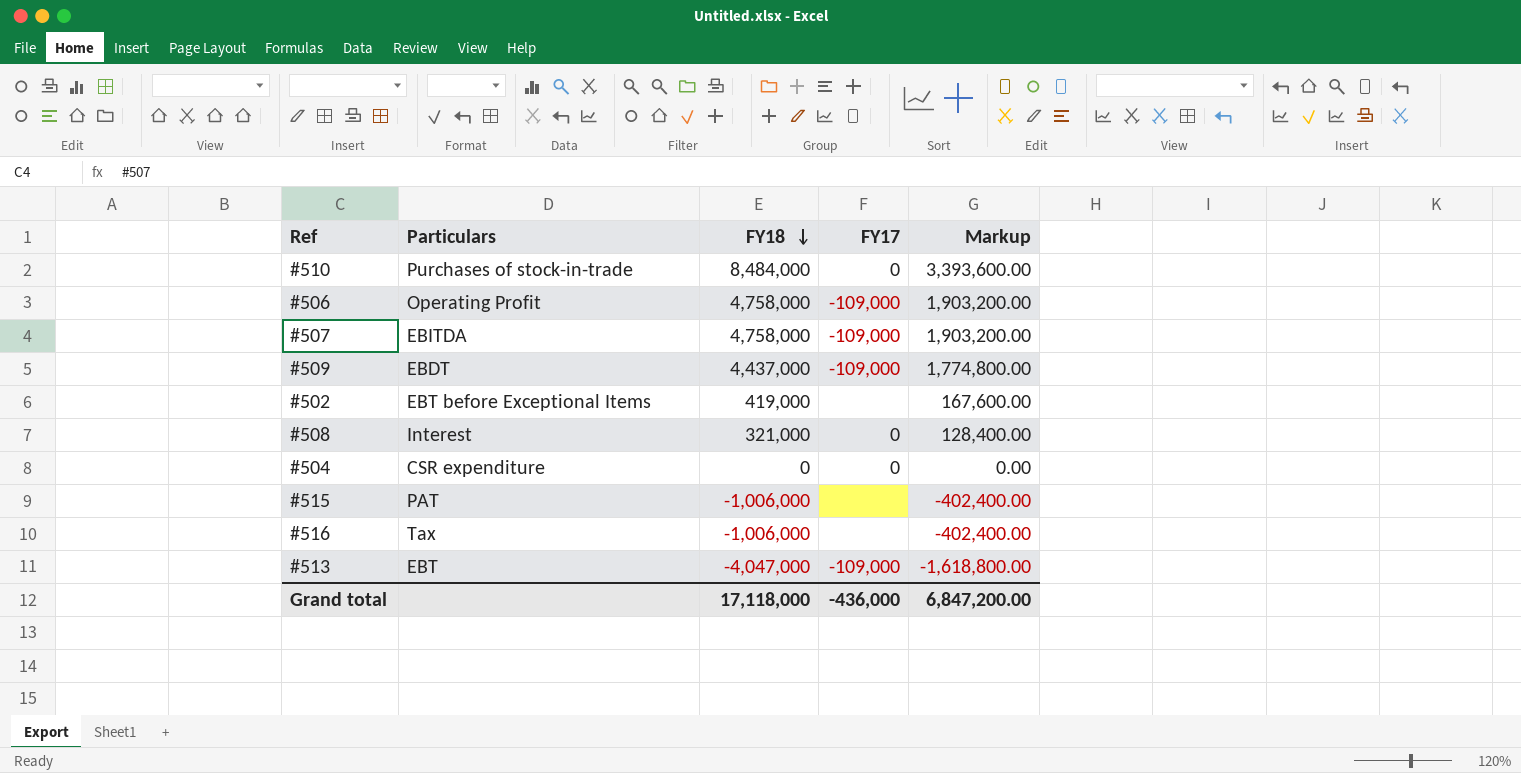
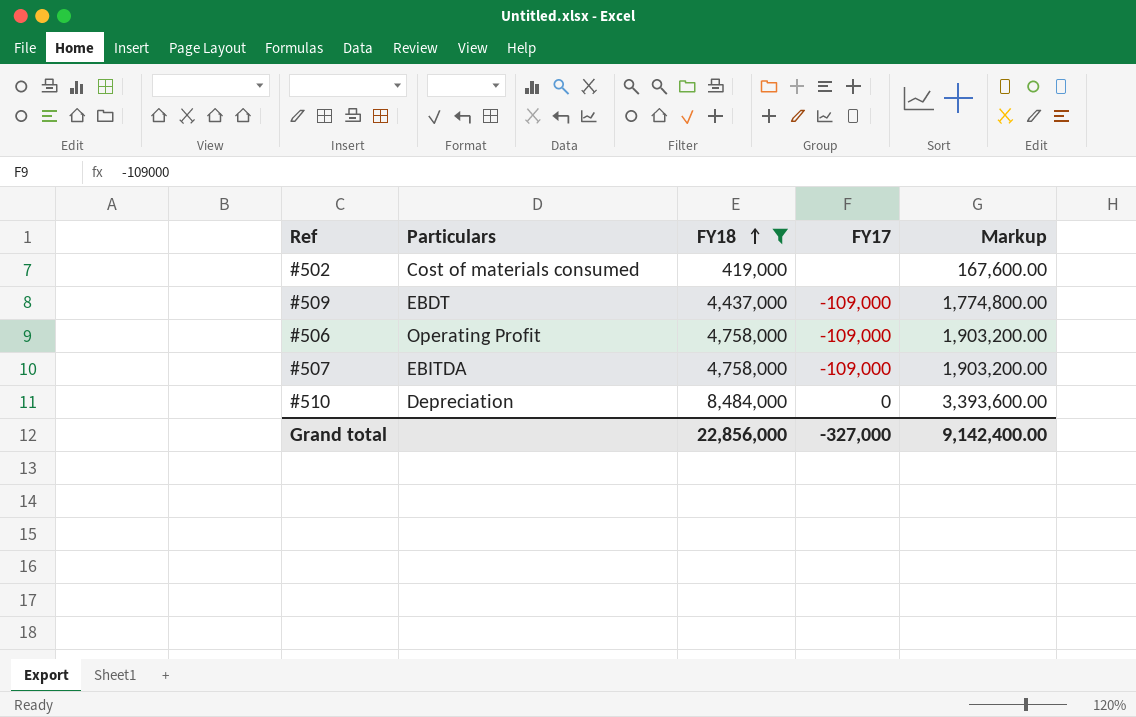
filter: none -> FY18 >= 419,000
row order: FY18 descending -> FY18 ascending
#502 | Particulars: EBT before Exceptional Items -> Cost of materials consumed
#510 | Particulars: Purchases of stock-in-trade -> Depreciation
Grand total | FY18: 17,118,000 -> 22,856,000
Grand total | FY17: -436,000 -> -327,000
Grand total | Markup: 6,847,200.00 -> 9,142,400.00

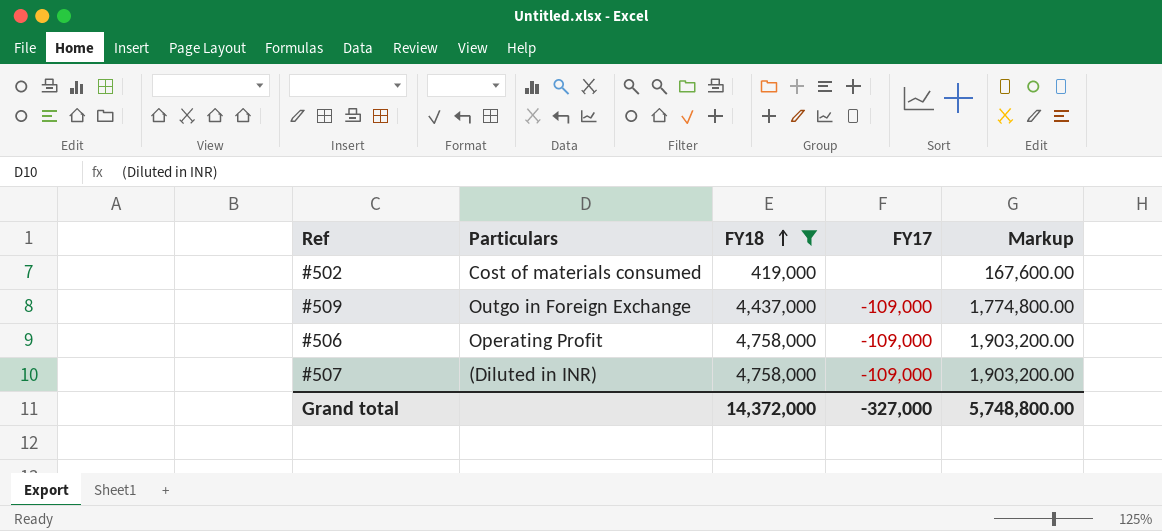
row #510: Depreciation | 8,484,000 | 0 | 3,393,600.00 -> none
#509 | Particulars: EBDT -> Outgo in Foreign Exchange
#507 | Particulars: EBITDA -> (Diluted in INR)
Grand total | FY18: 22,856,000 -> 14,372,000
Grand total | Markup: 9,142,400.00 -> 5,748,800.00

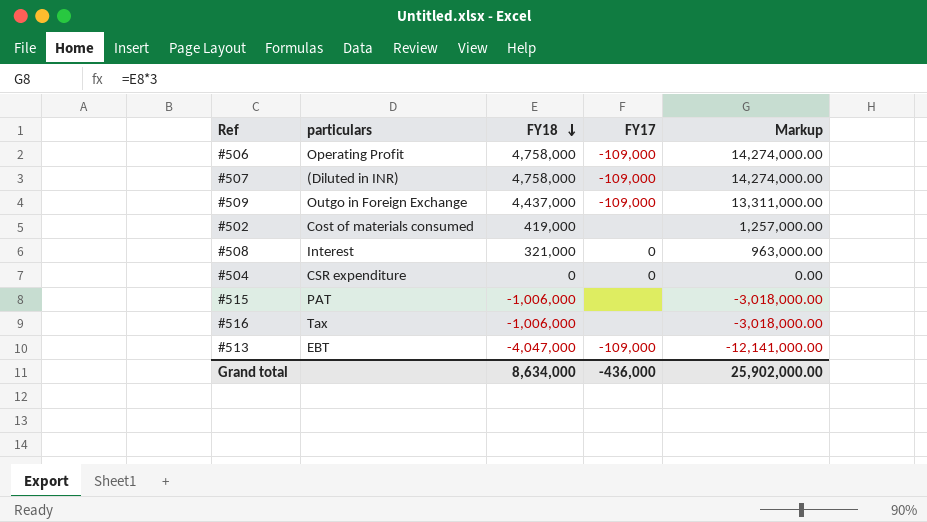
filter: FY18 >= 419,000 -> none
row order: FY18 ascending -> FY18 descending
column name: Particulars -> particulars
column Markup | formula: [FY18] * 0.4 -> [FY18] * 3
Grand total | FY18: 14,372,000 -> 8,634,000
Grand total | FY17: -327,000 -> -436,000
Grand total | Markup: 5,748,800.00 -> 25,902,000.00

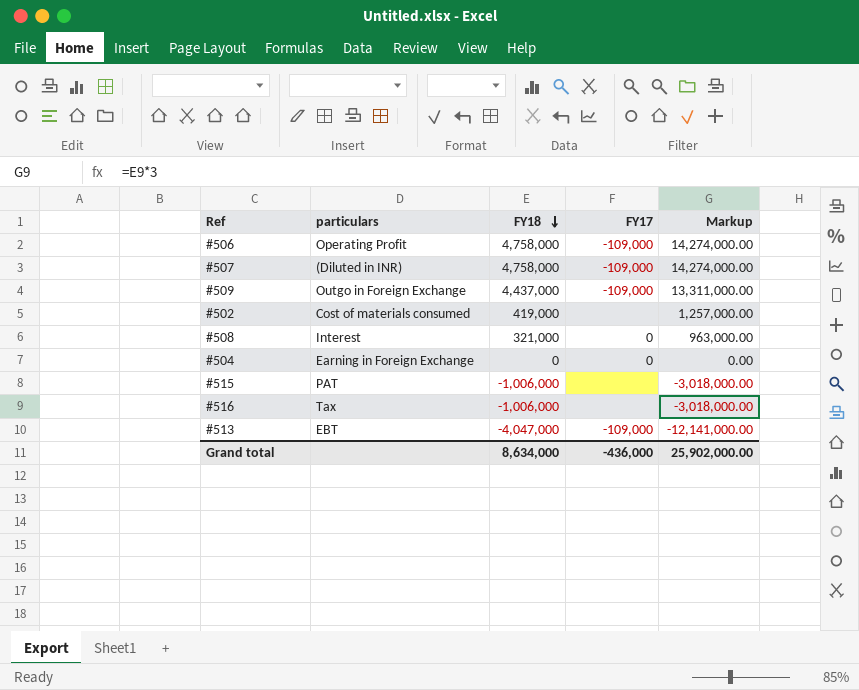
#504 | particulars: CSR expenditure -> Earning in Foreign Exchange

